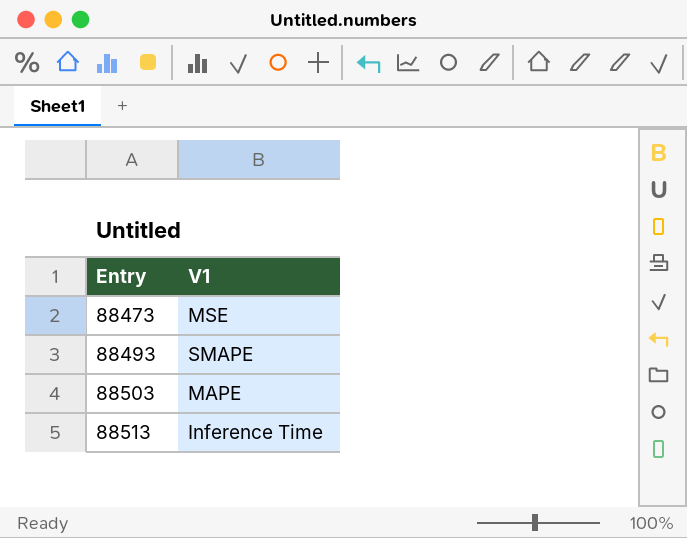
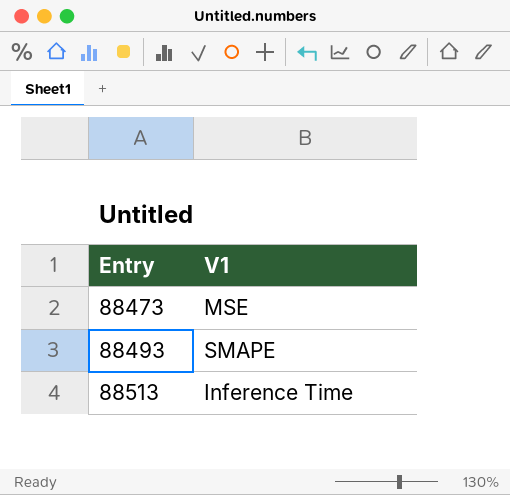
row 88503: MAPE -> none

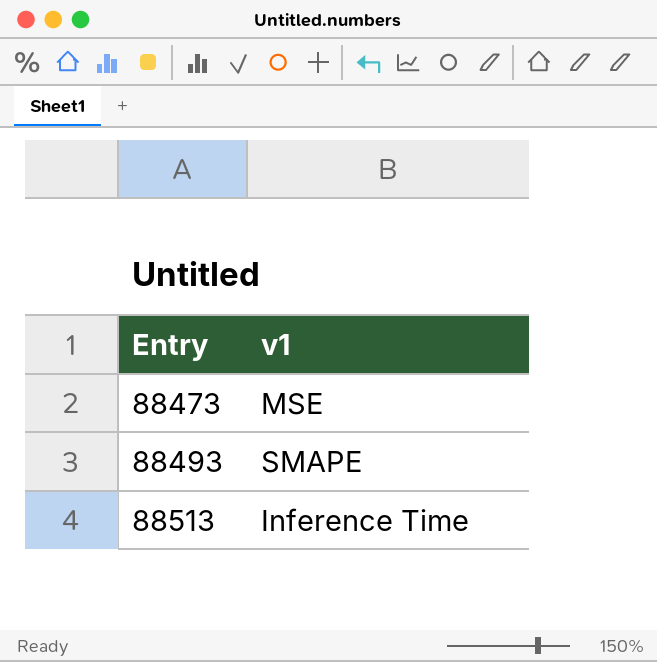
column name: V1 -> v1

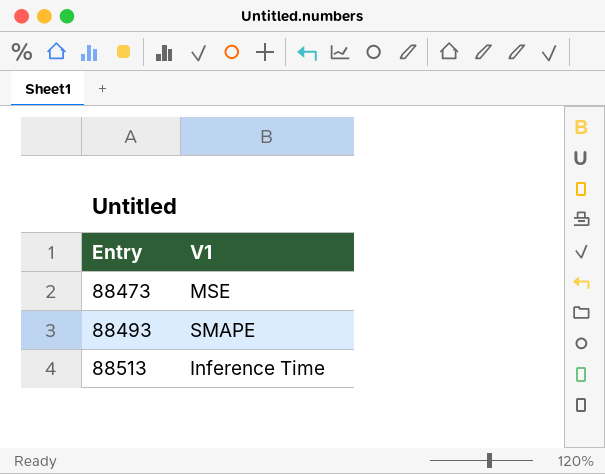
column name: v1 -> V1

